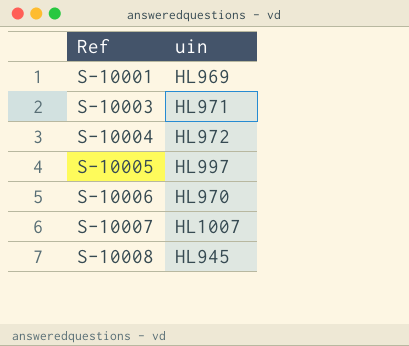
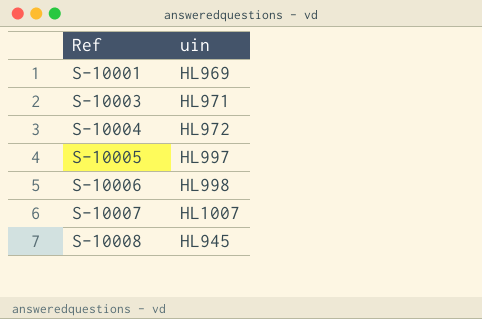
S-10006 | uin: HL970 -> HL998

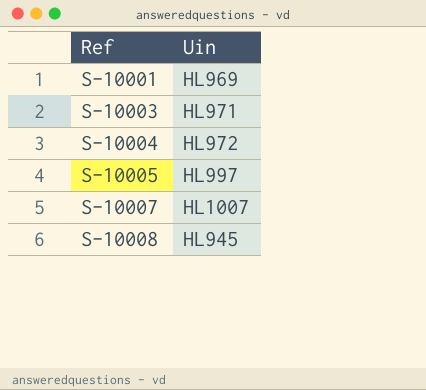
column name: uin -> Uin
row S-10006: HL998 -> none

